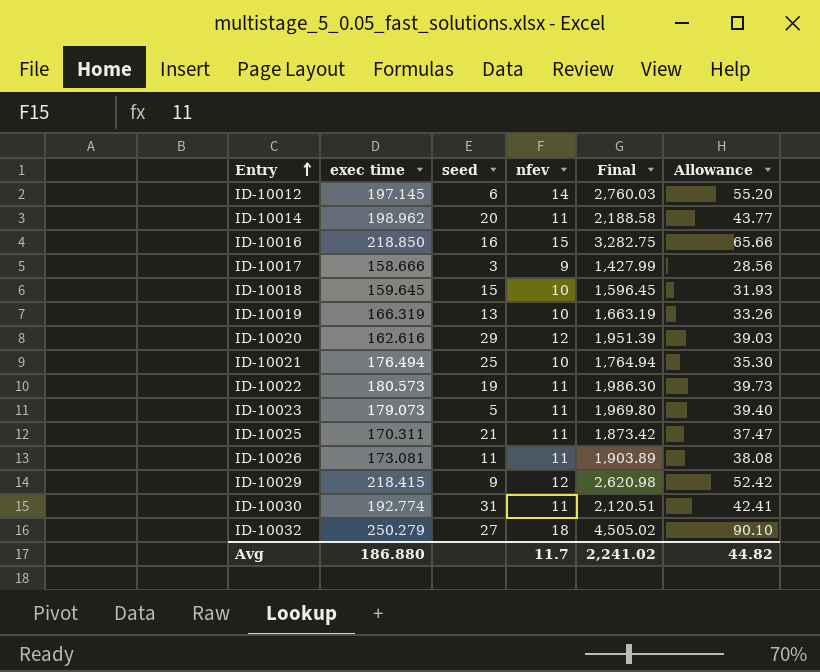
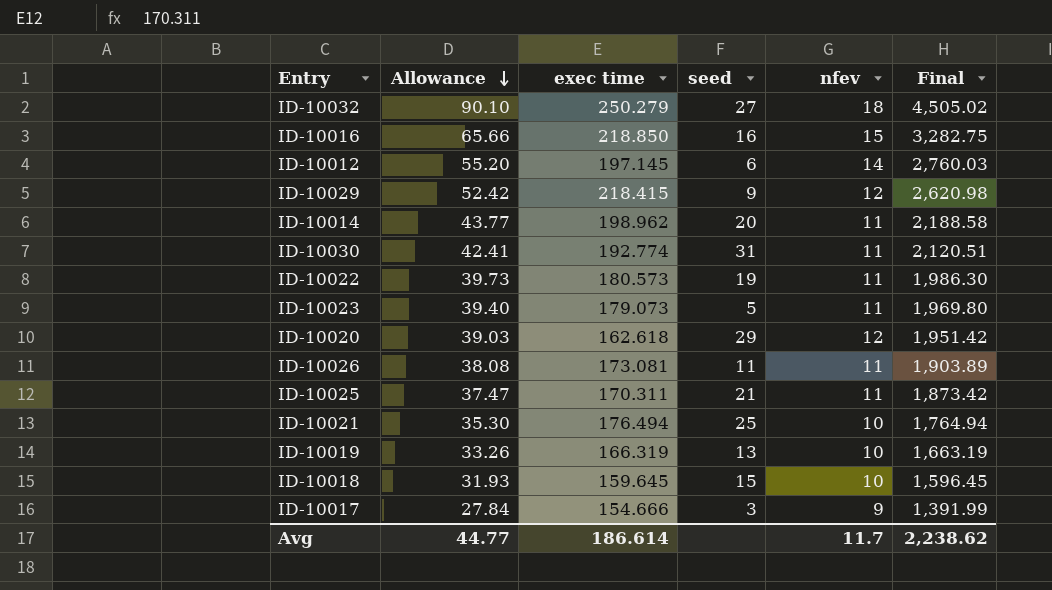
row order: Entry ascending -> Allowance descending
column Allowance | position: 6 -> 2
ID-10020 | exec time: 162.616 -> 162.618
ID-10020 | Final: 1,951.39 -> 1,951.42
ID-10017 | Allowance: 28.56 -> 27.84
ID-10017 | exec time: 158.666 -> 154.666
ID-10017 | Final: 1,427.99 -> 1,391.99
Avg | Allowance: 44.82 -> 44.77
Avg | exec time: 186.880 -> 186.614
Avg | Final: 2,241.02 -> 2,238.62

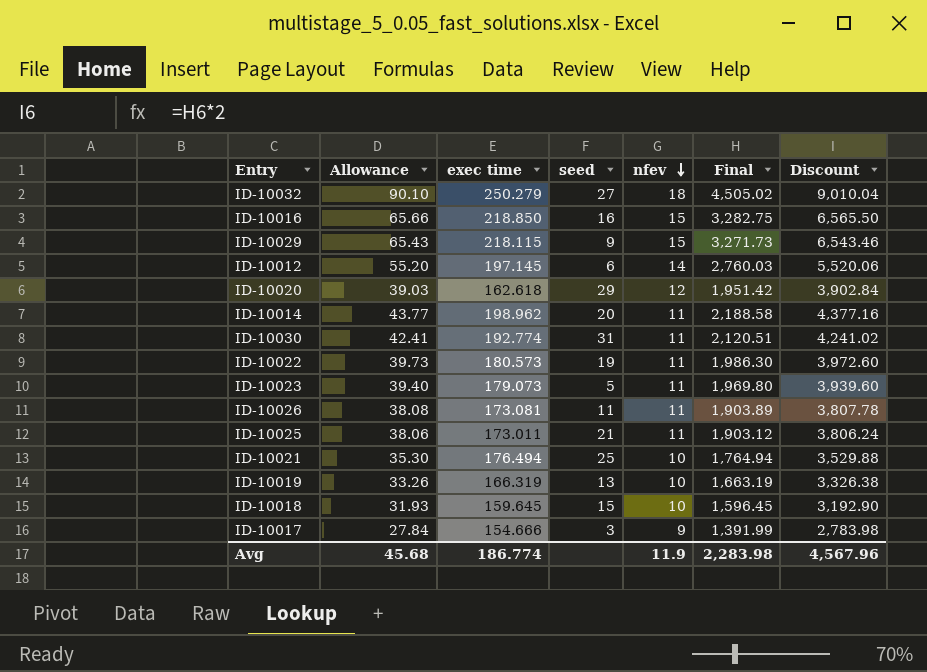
row order: Allowance descending -> nfev descending
column Discount | formula: none -> [Final] * 2
ID-10029 | Allowance: 52.42 -> 65.43
ID-10029 | exec time: 218.415 -> 218.115
ID-10029 | nfev: 12 -> 15
ID-10029 | Final: 2,620.98 -> 3,271.73
ID-10025 | Allowance: 37.47 -> 38.06
ID-10025 | exec time: 170.311 -> 173.011
ID-10025 | Final: 1,873.42 -> 1,903.12
Avg | Allowance: 44.77 -> 45.68
Avg | exec time: 186.614 -> 186.774
Avg | nfev: 11.7 -> 11.9
Avg | Final: 2,238.62 -> 2,283.98

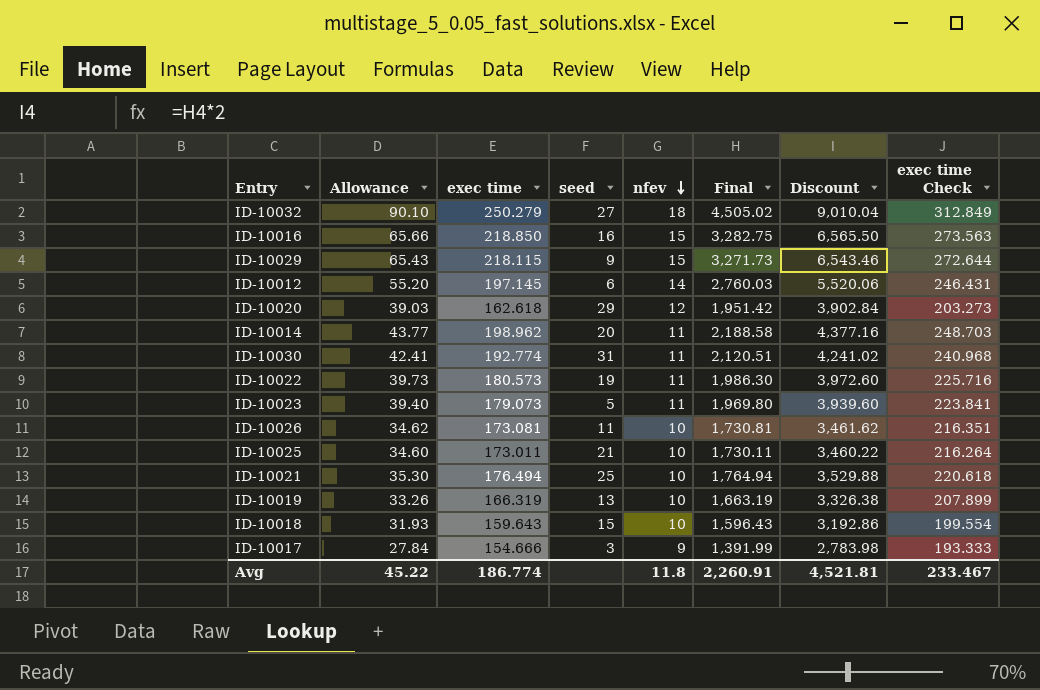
column exec time Check | formula: none -> [exec time] * 1.25
ID-10026 | Allowance: 38.08 -> 34.62
ID-10026 | nfev: 11 -> 10
ID-10026 | Final: 1,903.89 -> 1,730.81
ID-10026 | Discount: 3,807.78 -> 3,461.62
ID-10025 | Allowance: 38.06 -> 34.60
ID-10025 | nfev: 11 -> 10
ID-10025 | Final: 1,903.12 -> 1,730.11
ID-10025 | Discount: 3,806.24 -> 3,460.22
ID-10018 | exec time: 159.645 -> 159.643
ID-10018 | Final: 1,596.45 -> 1,596.43
ID-10018 | Discount: 3,192.90 -> 3,192.86
Avg | Allowance: 45.68 -> 45.22
Avg | nfev: 11.9 -> 11.8
Avg | Final: 2,283.98 -> 2,260.91
Avg | Discount: 4,567.96 -> 4,521.81

